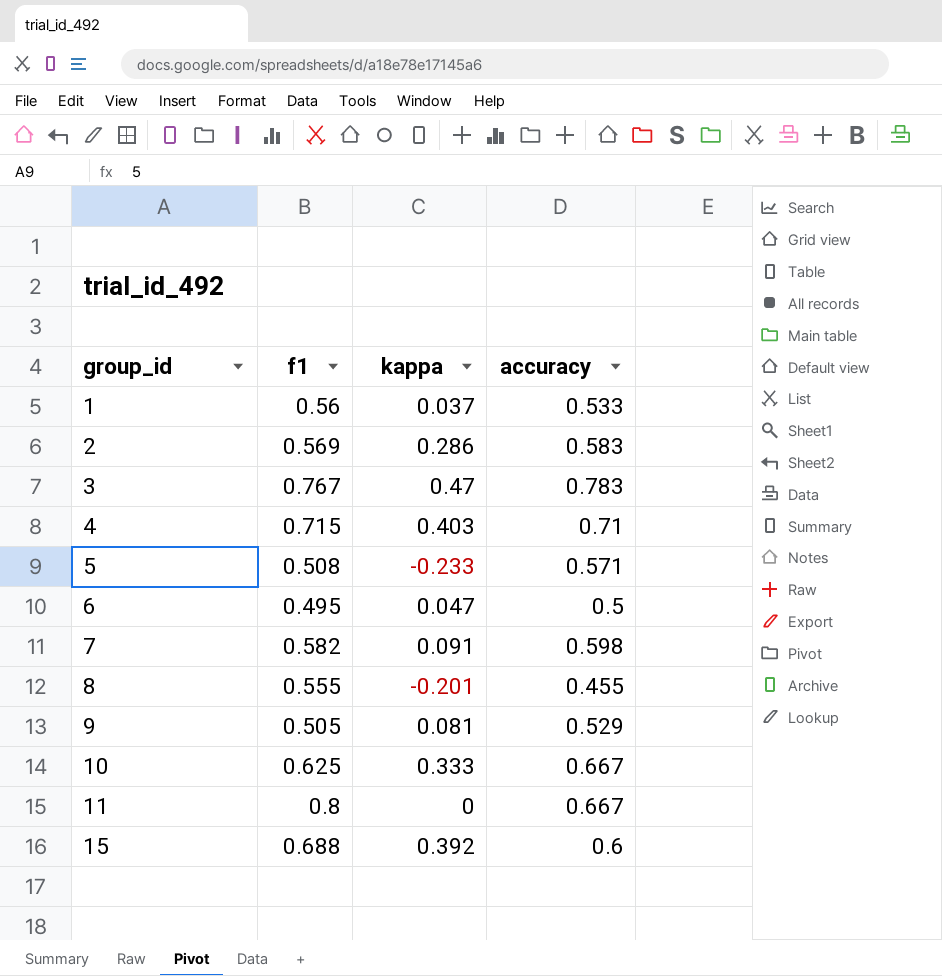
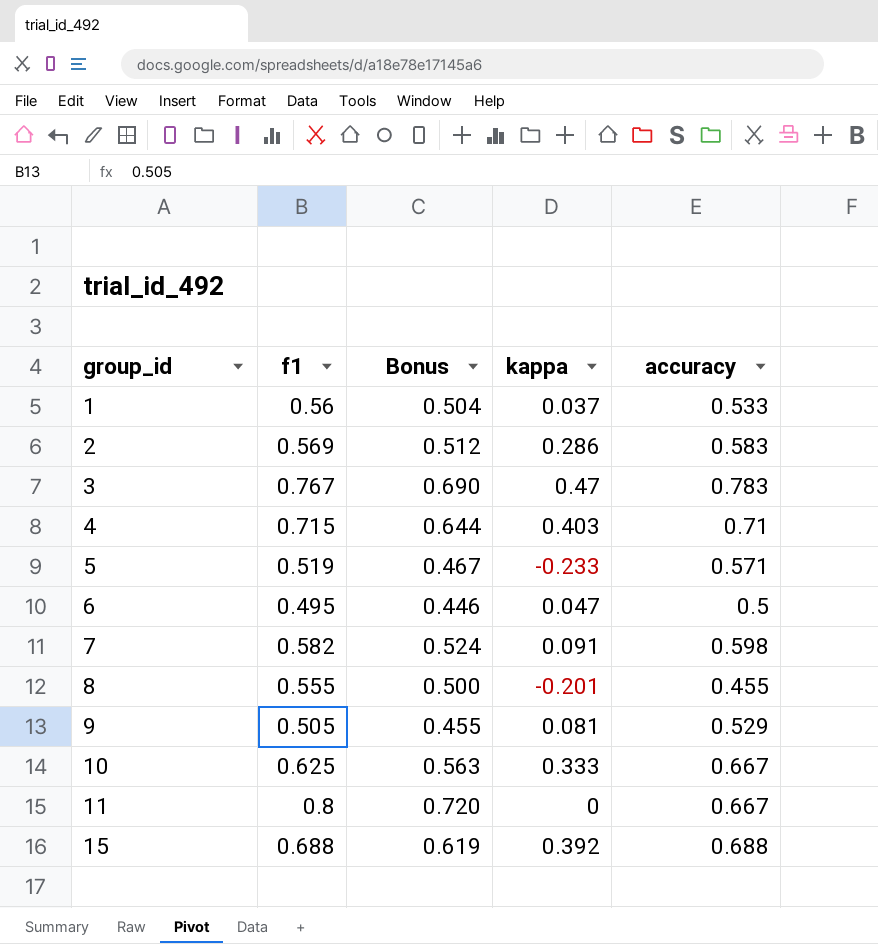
column Bonus | formula: none -> [f1] * 0.9
5 | f1: 0.508 -> 0.519
15 | accuracy: 0.6 -> 0.688

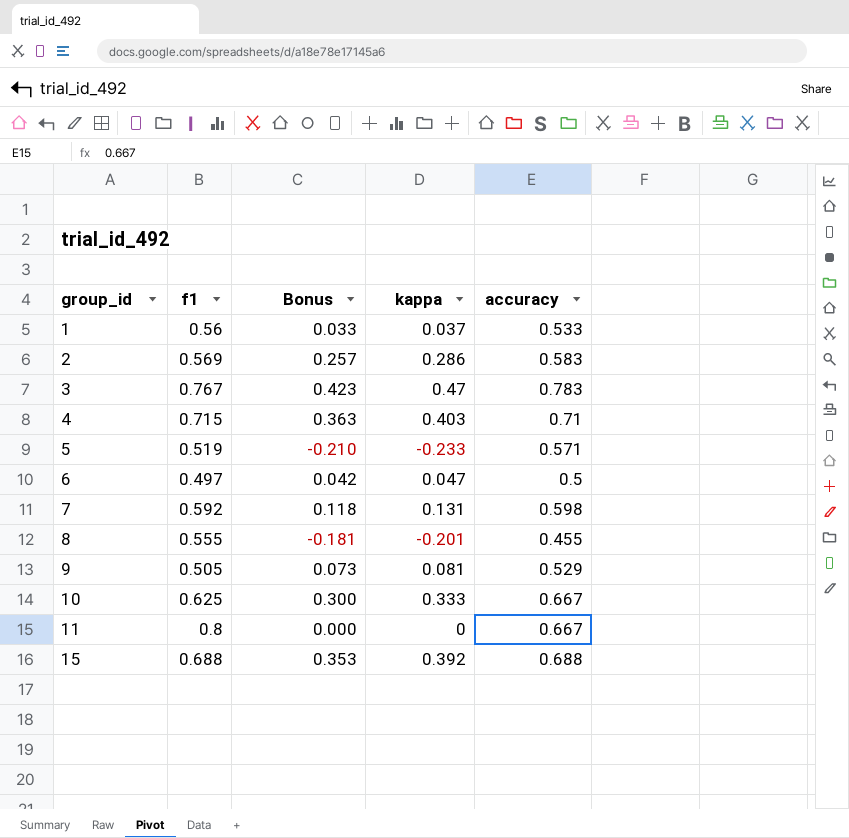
column Bonus | formula: [f1] * 0.9 -> [kappa] * 0.9
6 | f1: 0.495 -> 0.497
7 | f1: 0.582 -> 0.592
7 | kappa: 0.091 -> 0.131

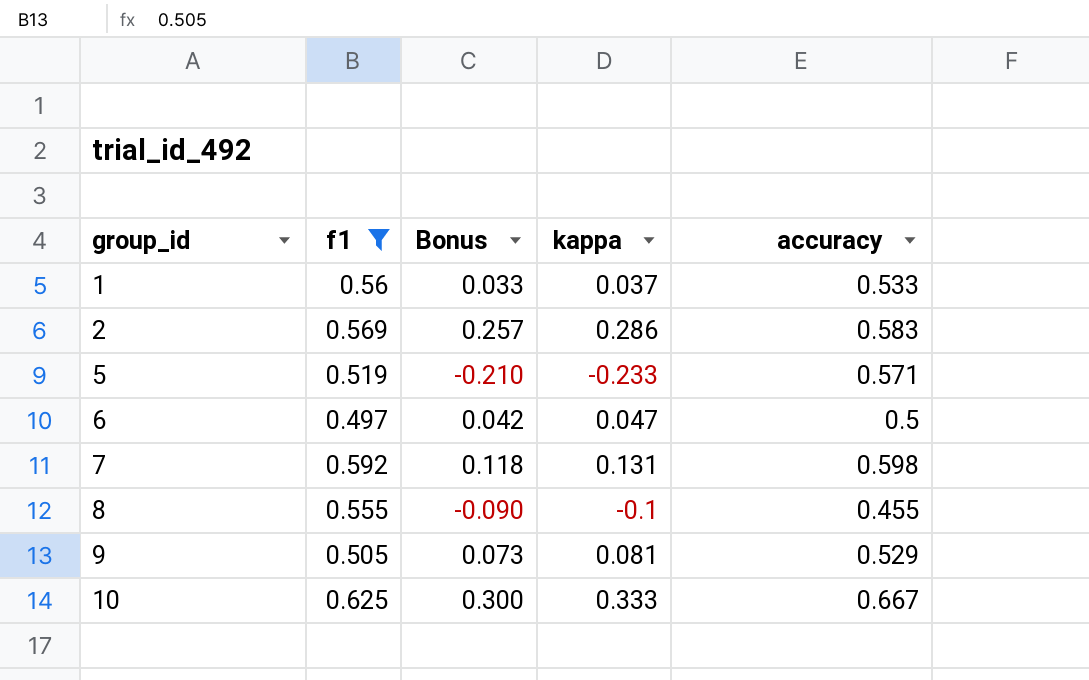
filter: none -> f1 <= 0.625
8 | Bonus: -0.181 -> -0.090
8 | kappa: -0.201 -> -0.1

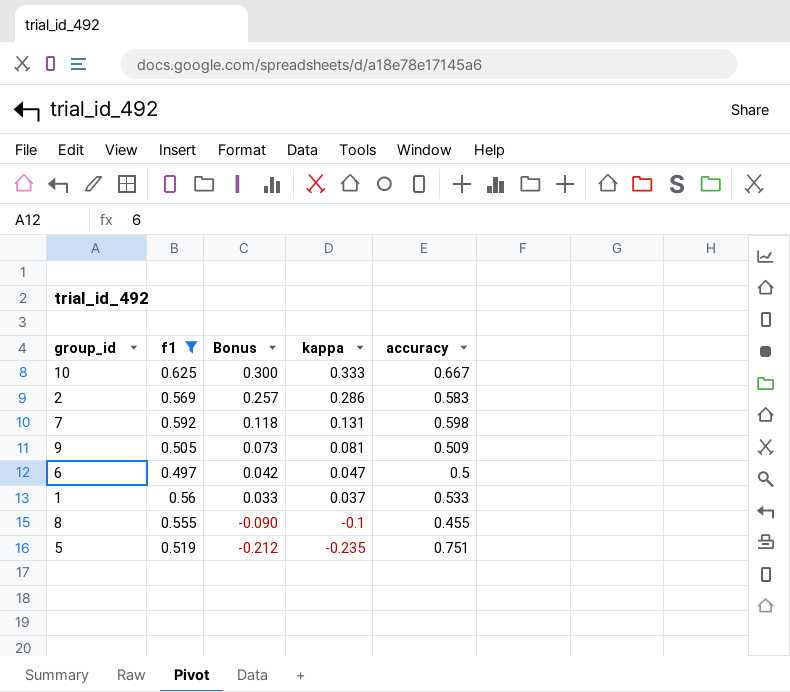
row order: group_id ascending -> Bonus descending
9 | accuracy: 0.529 -> 0.509
5 | Bonus: -0.210 -> -0.212
5 | kappa: -0.233 -> -0.235
5 | accuracy: 0.571 -> 0.751

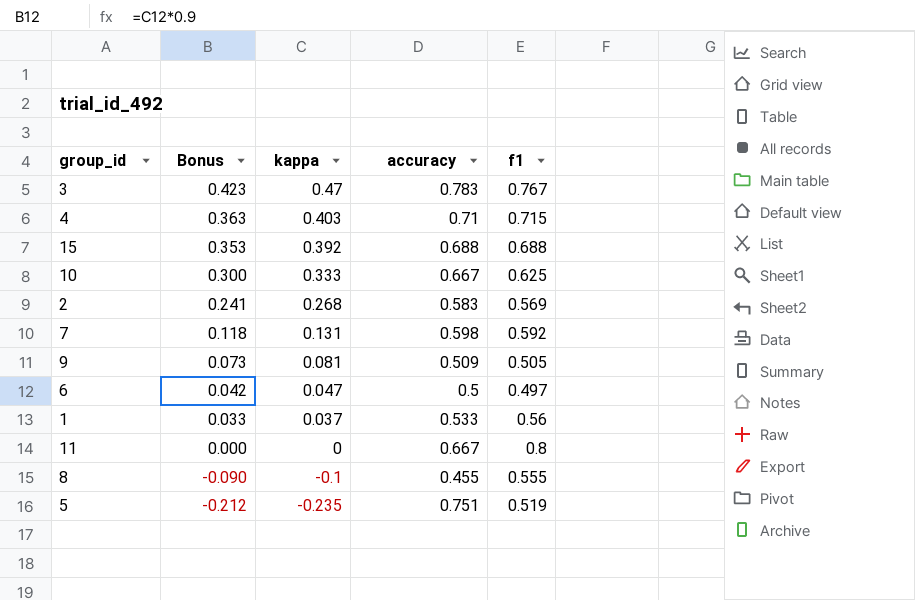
filter: f1 <= 0.625 -> none
column f1 | position: 2 -> 5
2 | Bonus: 0.257 -> 0.241
2 | kappa: 0.286 -> 0.268

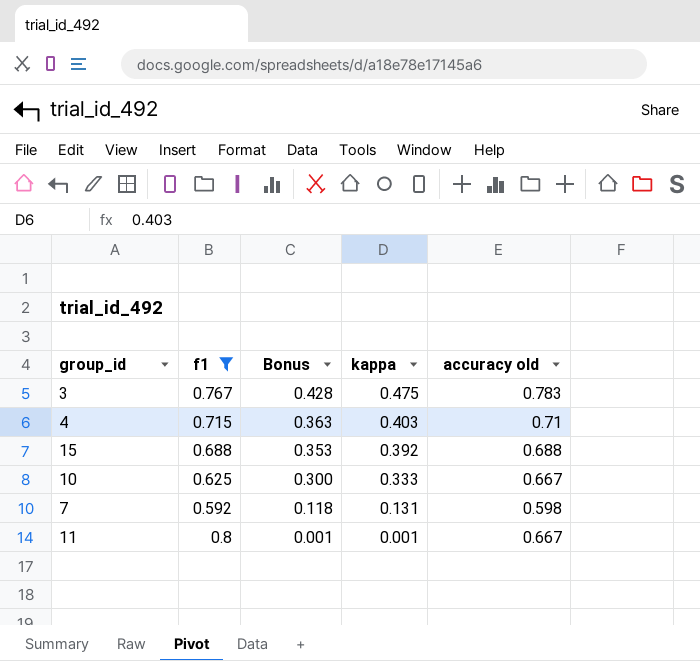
filter: none -> f1 >= 0.592
column f1 | position: 5 -> 2
column name: accuracy -> accuracy old
3 | Bonus: 0.423 -> 0.428
3 | kappa: 0.47 -> 0.475
11 | Bonus: 0.000 -> 0.001
11 | kappa: 0 -> 0.001

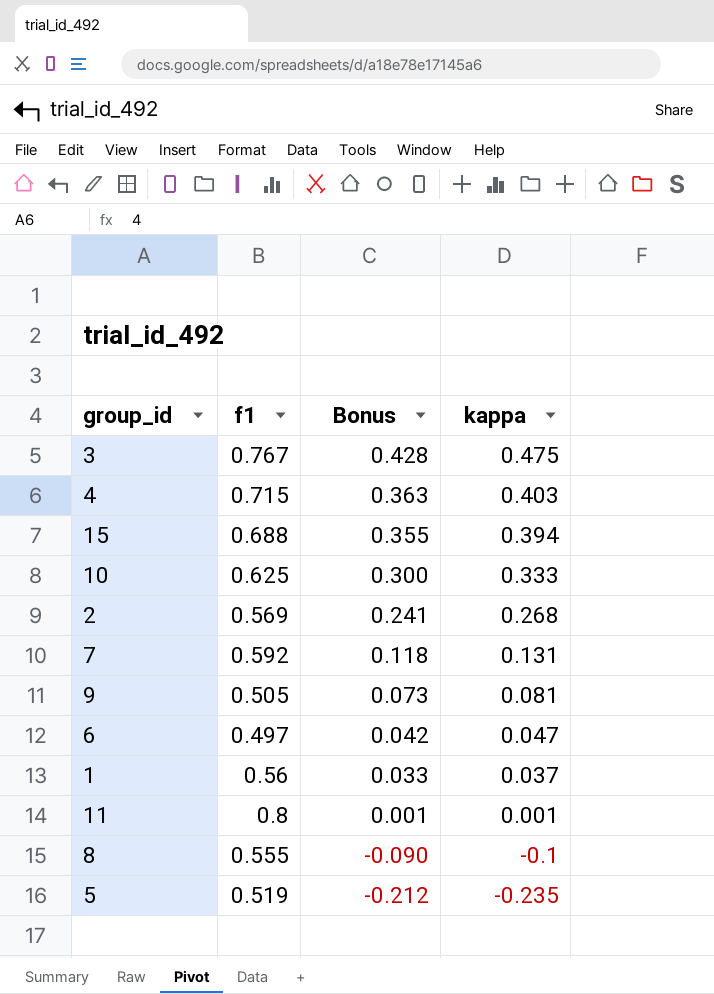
filter: f1 >= 0.592 -> none
column accuracy old | position: 5 -> none
15 | Bonus: 0.353 -> 0.355
15 | kappa: 0.392 -> 0.394

